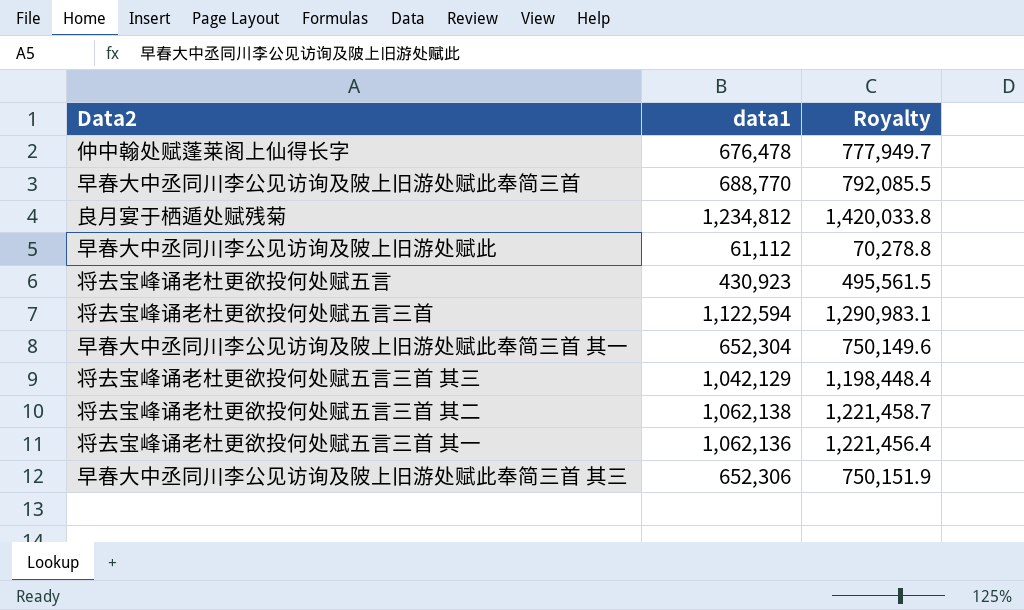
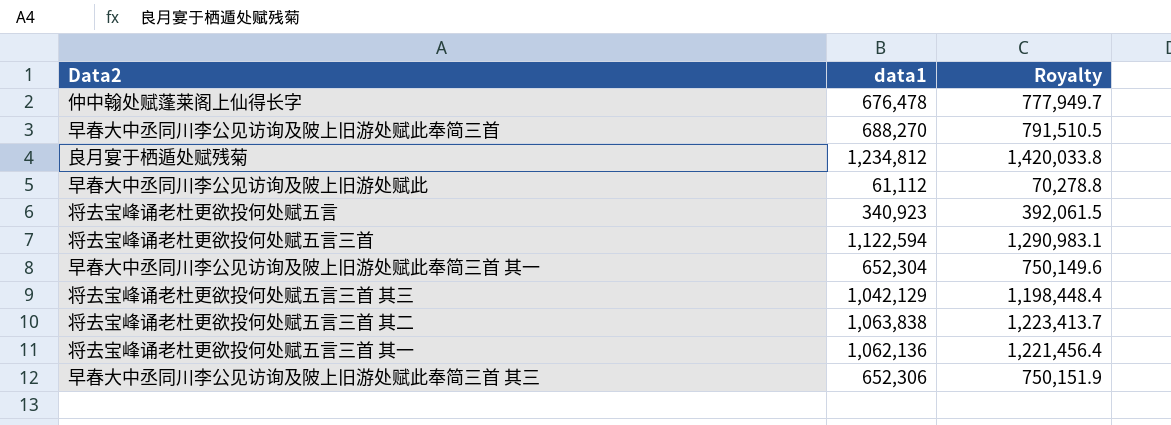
早春大中丞同川李公见访询及陂上旧游处赋此奉简三首 | data1: 688,770 -> 688,270
早春大中丞同川李公见访询及陂上旧游处赋此奉简三首 | Royalty: 792,085.5 -> 791,510.5
将去宝峰诵老杜更欲投何处赋五言 | data1: 430,923 -> 340,923
将去宝峰诵老杜更欲投何处赋五言 | Royalty: 495,561.5 -> 392,061.5
将去宝峰诵老杜更欲投何处赋五言三首 其二 | data1: 1,062,138 -> 1,063,838
将去宝峰诵老杜更欲投何处赋五言三首 其二 | Royalty: 1,221,458.7 -> 1,223,413.7

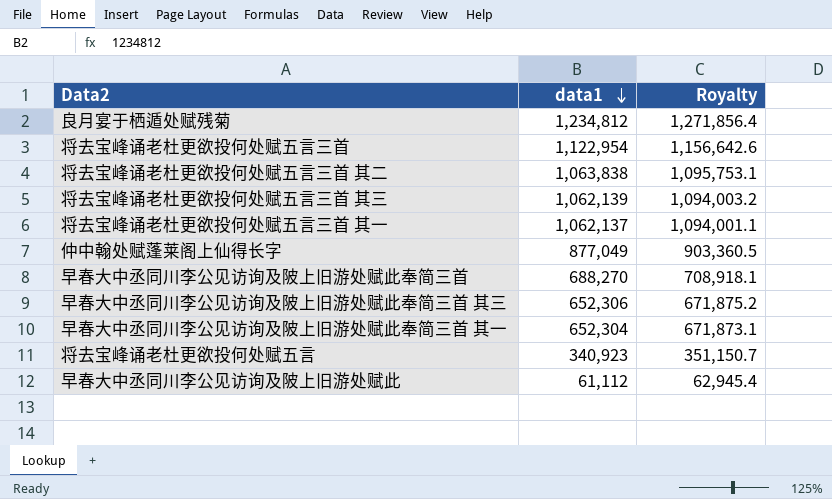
row order: none -> data1 descending
column Royalty | formula: [data1] * 1.15 -> [data1] * 1.03
将去宝峰诵老杜更欲投何处赋五言三首 | data1: 1,122,594 -> 1,122,954
将去宝峰诵老杜更欲投何处赋五言三首 其三 | data1: 1,042,129 -> 1,062,139
将去宝峰诵老杜更欲投何处赋五言三首 其一 | data1: 1,062,136 -> 1,062,137
仲中翰处赋蓬莱阁上仙得长字 | data1: 676,478 -> 877,049

